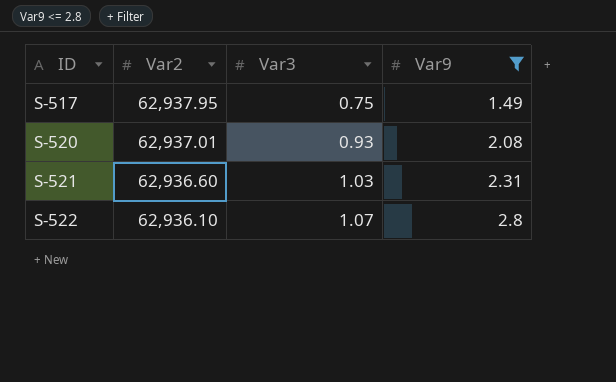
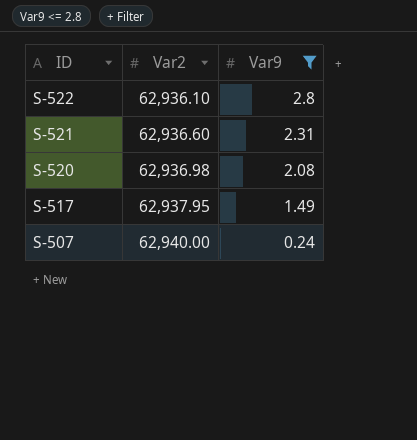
row order: ID ascending -> ID descending
column Var3 | position: 3 -> none
S-520 | Var2: 62,937.01 -> 62,936.98
row S-507: none -> 62,940.00 | 0.24

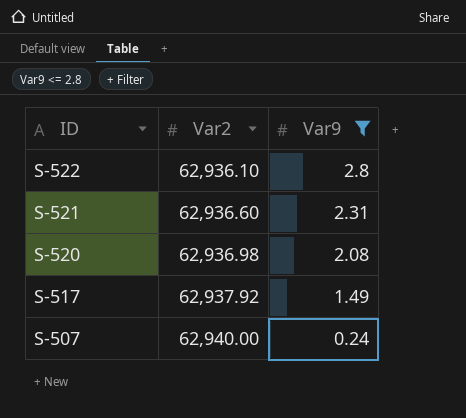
S-517 | Var2: 62,937.95 -> 62,937.92

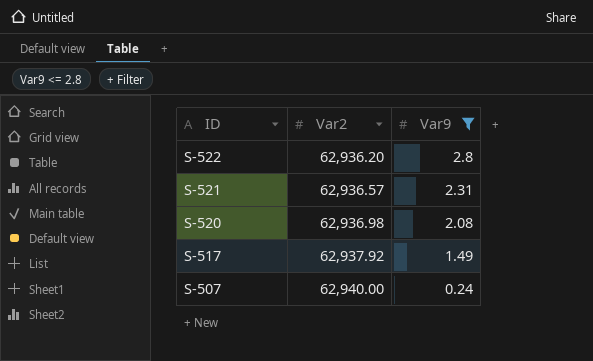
S-522 | Var2: 62,936.10 -> 62,936.20
S-521 | Var2: 62,936.60 -> 62,936.57

